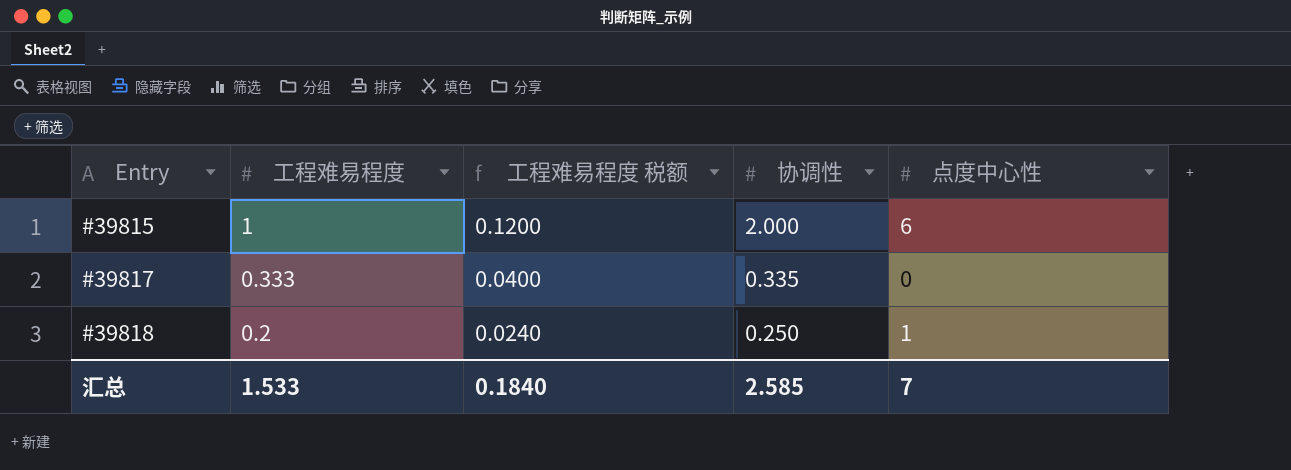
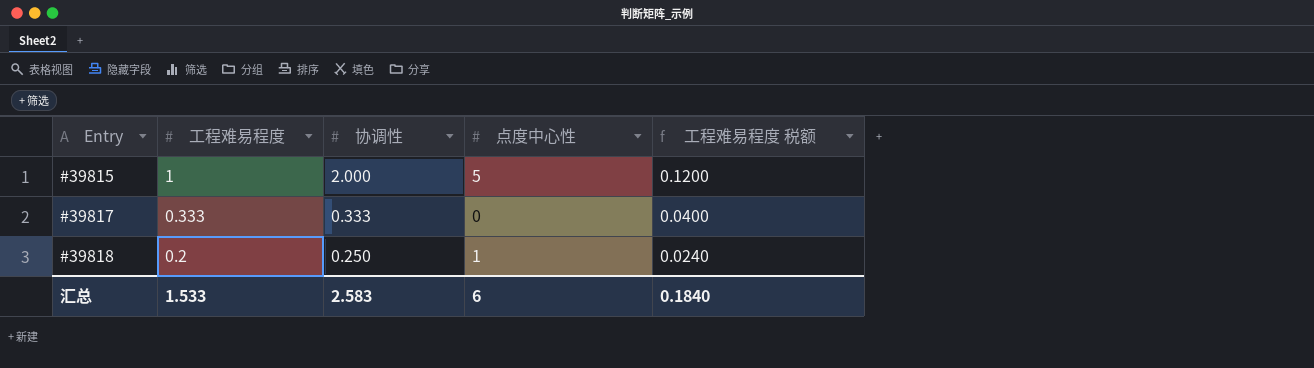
column 工程难易程度 税额 | position: 3 -> 5
#39815 | 点度中心性: 6 -> 5
#39817 | 协调性: 0.335 -> 0.333
汇总 | 协调性: 2.585 -> 2.583
汇总 | 点度中心性: 7 -> 6

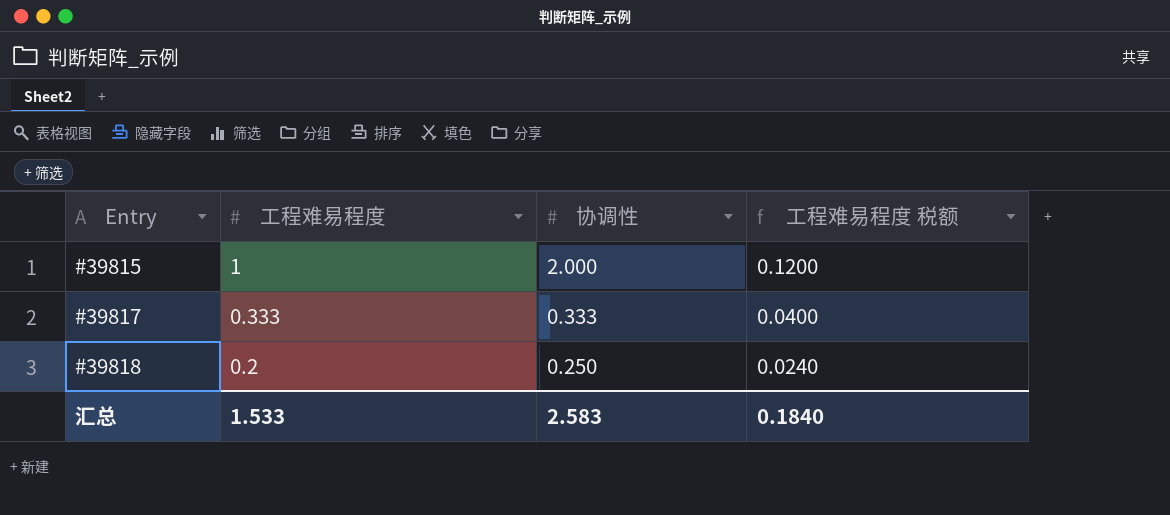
column 点度中心性 | position: 4 -> none

